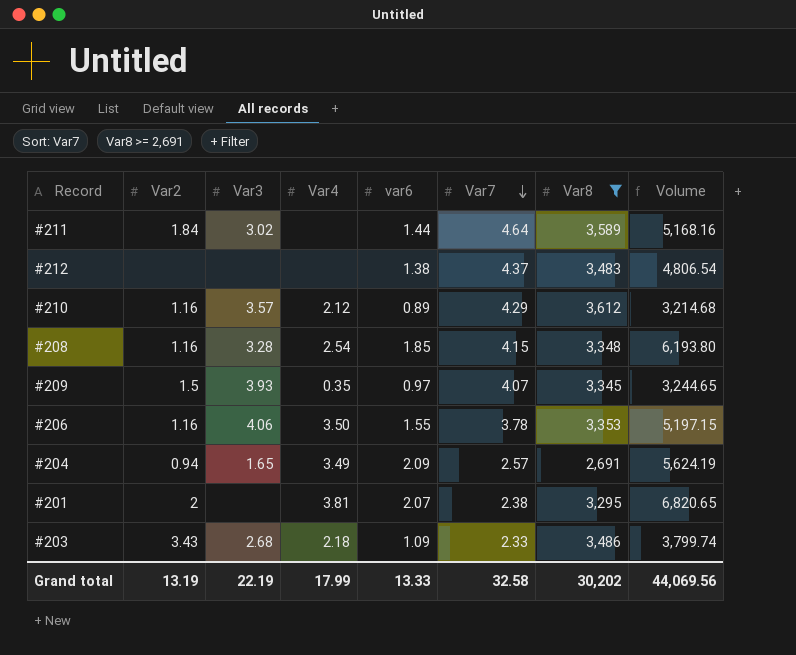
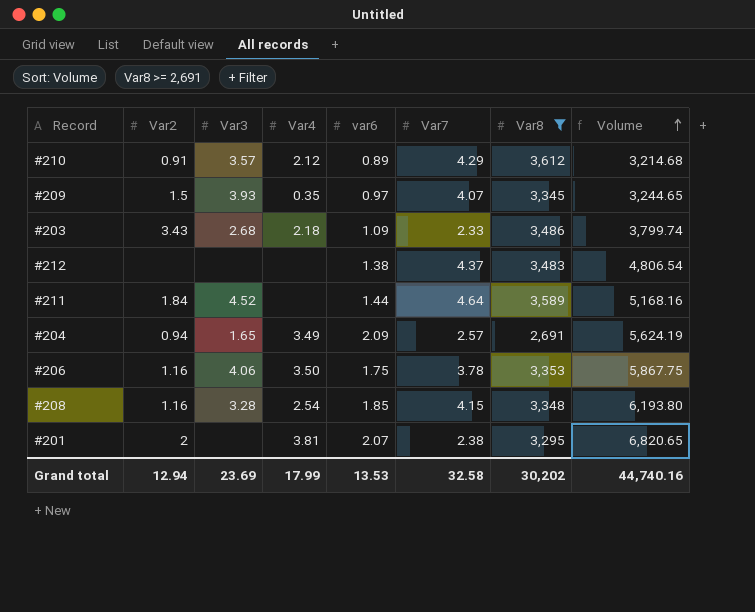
row order: Var7 descending -> Volume ascending
#210 | Var2: 1.16 -> 0.91
#211 | Var3: 3.02 -> 4.52
#206 | var6: 1.55 -> 1.75
#206 | Volume: 5,197.15 -> 5,867.75
Grand total | Var2: 13.19 -> 12.94
Grand total | Var3: 22.19 -> 23.69
Grand total | var6: 13.33 -> 13.53
Grand total | Volume: 44,069.56 -> 44,740.16

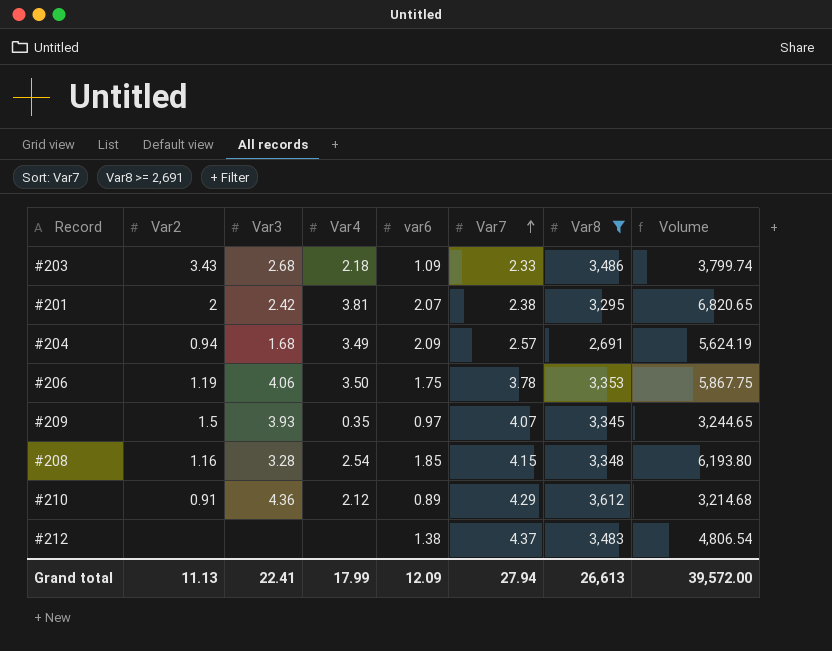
row order: Volume ascending -> Var7 ascending
row #211: 1.84 | 4.52 | none | 1.44 | 4.64 | 3,589 | 5,168.16 -> none
#201 | Var3: none -> 2.42
#204 | Var3: 1.65 -> 1.68
#206 | Var2: 1.16 -> 1.19
#210 | Var3: 3.57 -> 4.36
Grand total | Var2: 12.94 -> 11.13
Grand total | Var3: 23.69 -> 22.41
Grand total | var6: 13.53 -> 12.09
Grand total | Var7: 32.58 -> 27.94
Grand total | Var8: 30,202 -> 26,613
Grand total | Volume: 44,740.16 -> 39,572.00

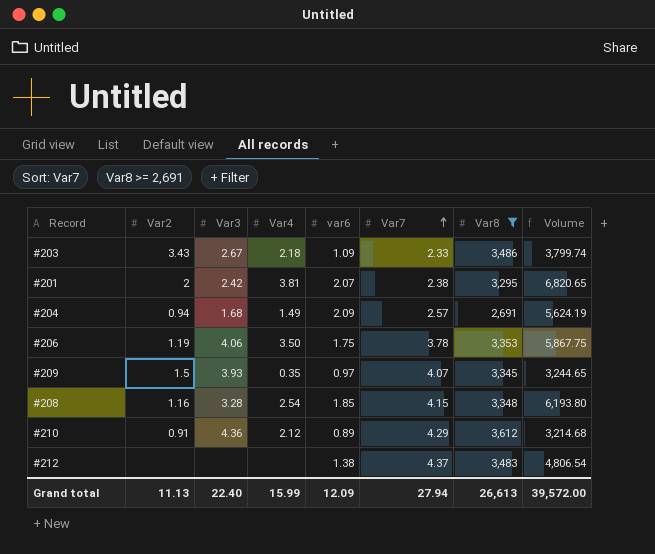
#203 | Var3: 2.68 -> 2.67
#204 | Var4: 3.49 -> 1.49
Grand total | Var3: 22.41 -> 22.40
Grand total | Var4: 17.99 -> 15.99

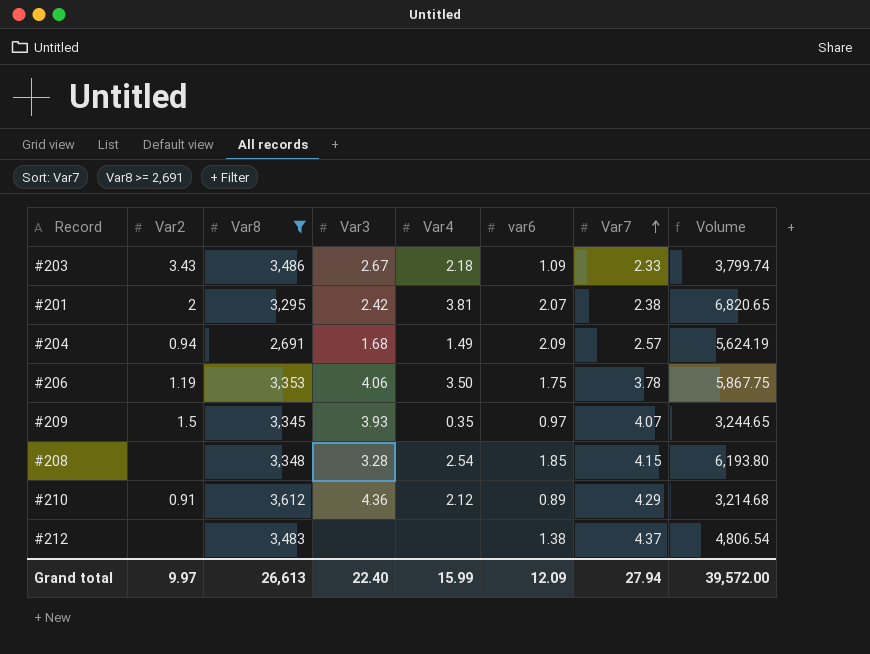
column Var8 | position: 7 -> 3
#208 | Var2: 1.16 -> none
Grand total | Var2: 11.13 -> 9.97

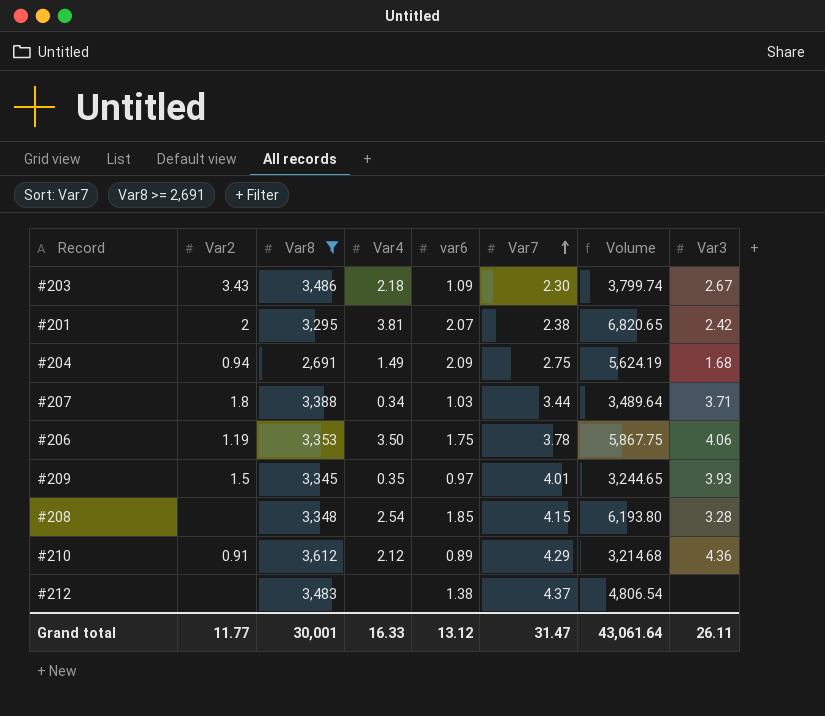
column Var3 | position: 4 -> 8
#203 | Var7: 2.33 -> 2.30
#204 | Var7: 2.57 -> 2.75
row #207: none -> 1.8 | 3,388 | 0.34 | 1.03 | 3.44 | 3,489.64 | 3.71
#209 | Var7: 4.07 -> 4.01
Grand total | Var2: 9.97 -> 11.77
Grand total | Var8: 26,613 -> 30,001
Grand total | Var4: 15.99 -> 16.33
Grand total | var6: 12.09 -> 13.12
Grand total | Var7: 27.94 -> 31.47
Grand total | Volume: 39,572.00 -> 43,061.64
Grand total | Var3: 22.40 -> 26.11

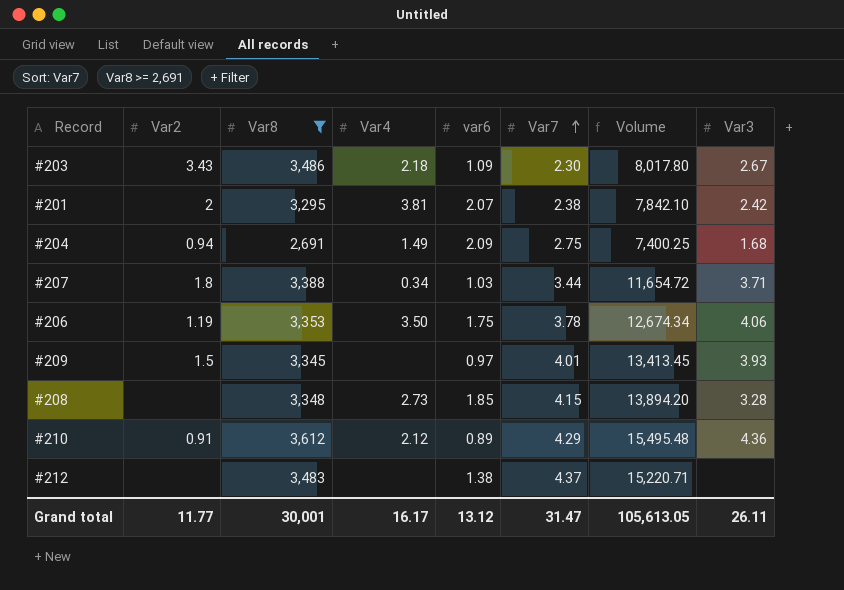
column Volume | formula: [Var8] * [var6] -> [Var8] * [Var7]
#209 | Var4: 0.35 -> none
#208 | Var4: 2.54 -> 2.73
Grand total | Var4: 16.33 -> 16.17
Grand total | Volume: 43,061.64 -> 105,613.05

